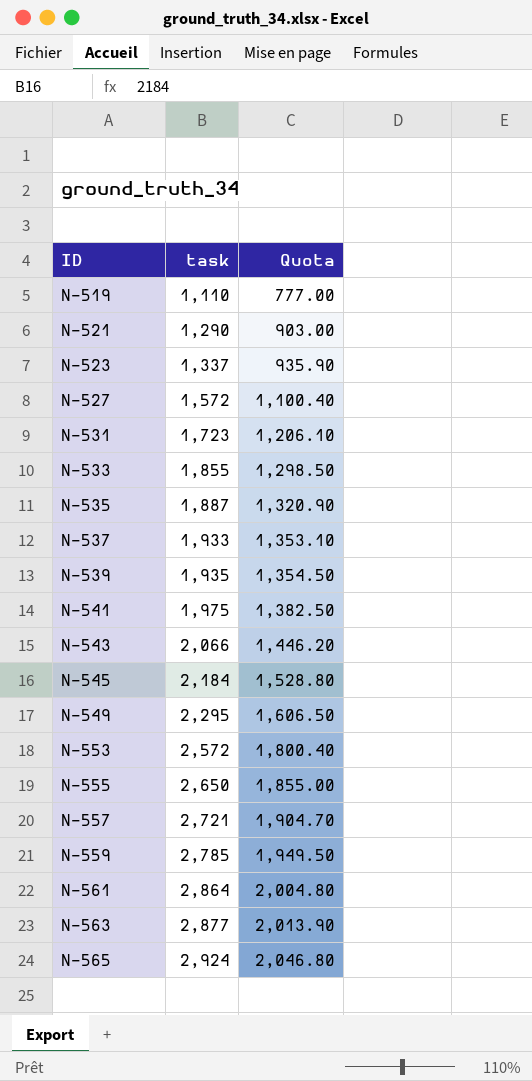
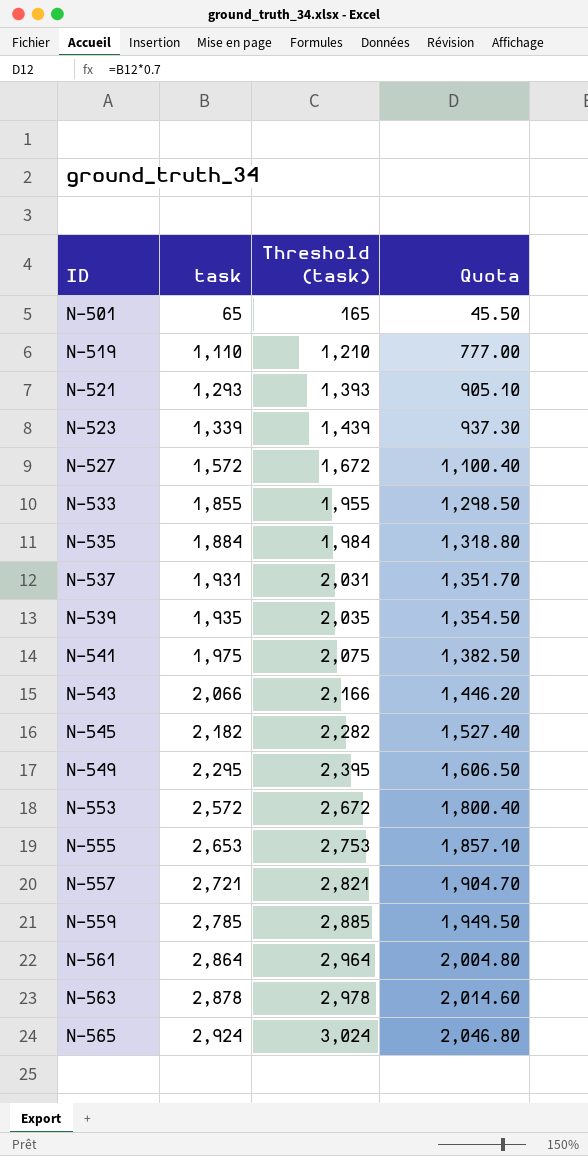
column Threshold (task) | formula: none -> [task] + 100
row N-531: 1,723 | 1,206.10 -> none
row N-501: none -> 65 | 165 | 45.50
N-521 | task: 1,290 -> 1,293
N-521 | Quota: 903.00 -> 905.10
N-523 | task: 1,337 -> 1,339
N-523 | Quota: 935.90 -> 937.30
N-535 | task: 1,887 -> 1,884
N-535 | Quota: 1,320.90 -> 1,318.80
N-537 | task: 1,933 -> 1,931
N-537 | Quota: 1,353.10 -> 1,351.70
N-545 | task: 2,184 -> 2,182
N-545 | Quota: 1,528.80 -> 1,527.40
N-555 | task: 2,650 -> 2,653
N-555 | Quota: 1,855.00 -> 1,857.10
N-563 | task: 2,877 -> 2,878
N-563 | Quota: 2,013.90 -> 2,014.60

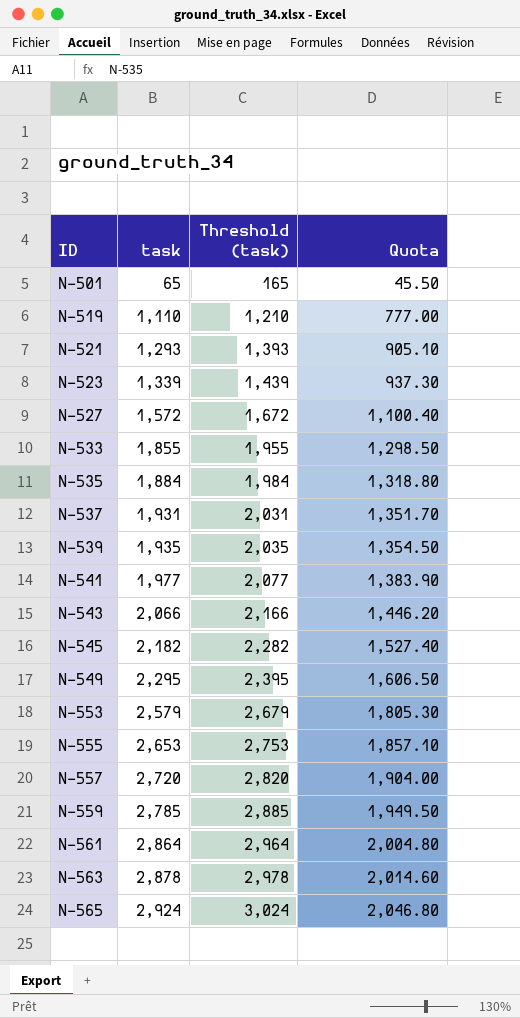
N-541 | task: 1,975 -> 1,977
N-541 | Threshold (task): 2,075 -> 2,077
N-541 | Quota: 1,382.50 -> 1,383.90
N-553 | task: 2,572 -> 2,579
N-553 | Threshold (task): 2,672 -> 2,679
N-553 | Quota: 1,800.40 -> 1,805.30
N-557 | task: 2,721 -> 2,720
N-557 | Threshold (task): 2,821 -> 2,820
N-557 | Quota: 1,904.70 -> 1,904.00

